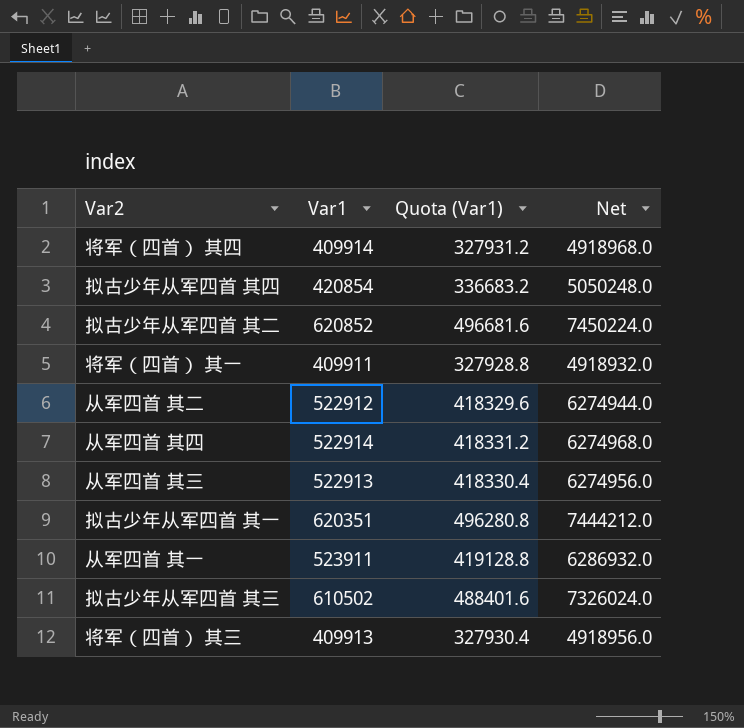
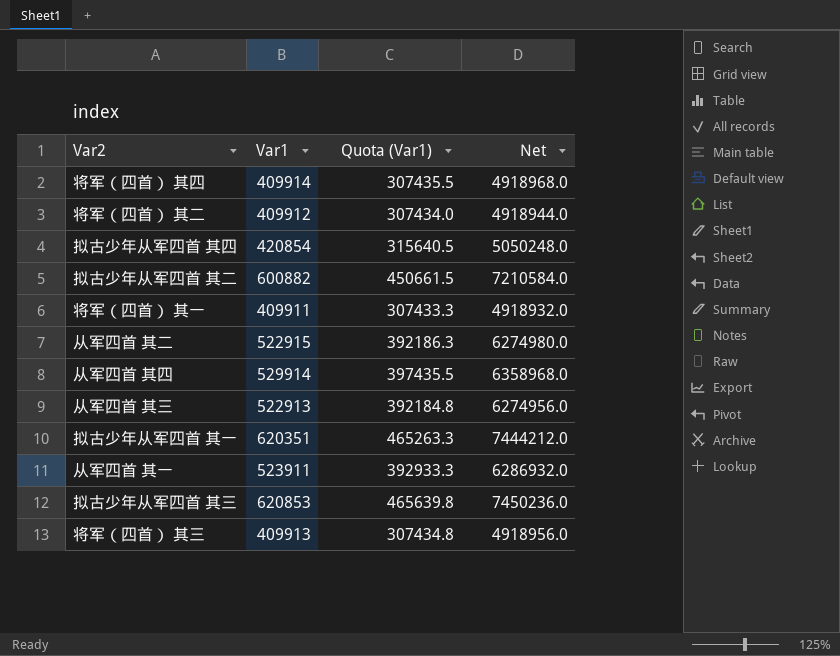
column Quota (Var1) | formula: [Var1] * 0.8 -> [Var1] * 0.75
row 将军（四首） 其二: none -> 409912 | 307434.0 | 4918944.0
拟古少年从军四首 其二 | Var1: 620852 -> 600882
拟古少年从军四首 其二 | Net: 7450224.0 -> 7210584.0
从军四首 其二 | Var1: 522912 -> 522915
从军四首 其二 | Net: 6274944.0 -> 6274980.0
从军四首 其四 | Var1: 522914 -> 529914
从军四首 其四 | Net: 6274968.0 -> 6358968.0
拟古少年从军四首 其三 | Var1: 610502 -> 620853
拟古少年从军四首 其三 | Net: 7326024.0 -> 7450236.0

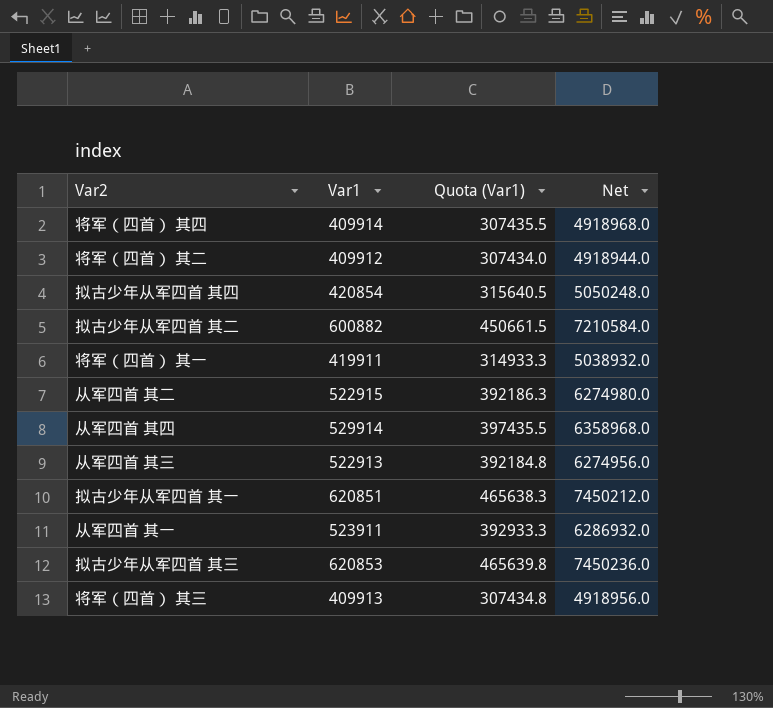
将军（四首） 其一 | Var1: 409911 -> 419911
将军（四首） 其一 | Quota (Var1): 307433.3 -> 314933.3
将军（四首） 其一 | Net: 4918932.0 -> 5038932.0
拟古少年从军四首 其一 | Var1: 620351 -> 620851
拟古少年从军四首 其一 | Quota (Var1): 465263.3 -> 465638.3
拟古少年从军四首 其一 | Net: 7444212.0 -> 7450212.0

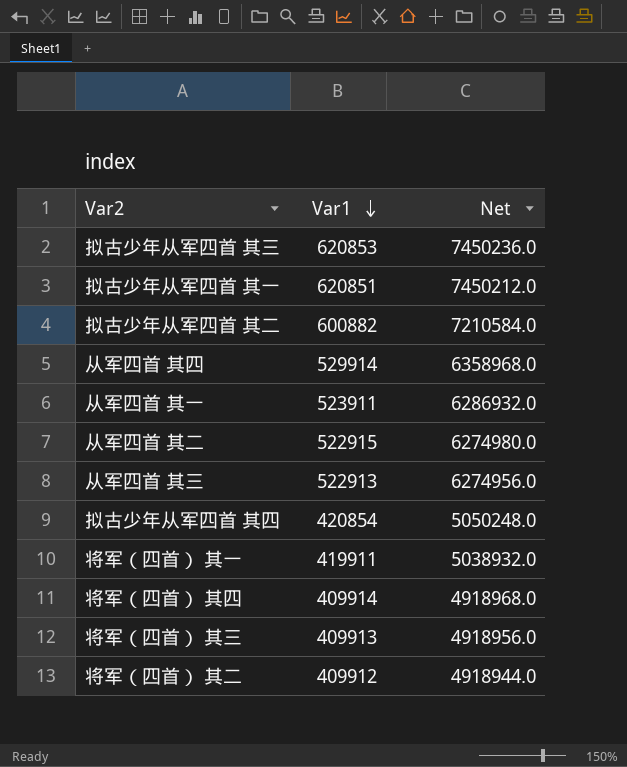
row order: none -> Var1 descending
column Quota (Var1) | formula: [Var1] * 0.75 -> none

